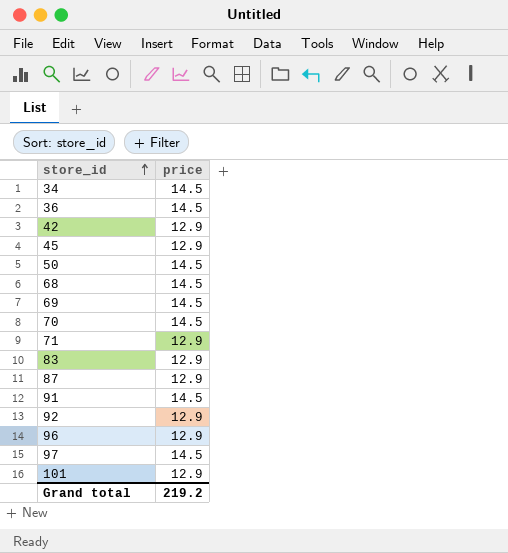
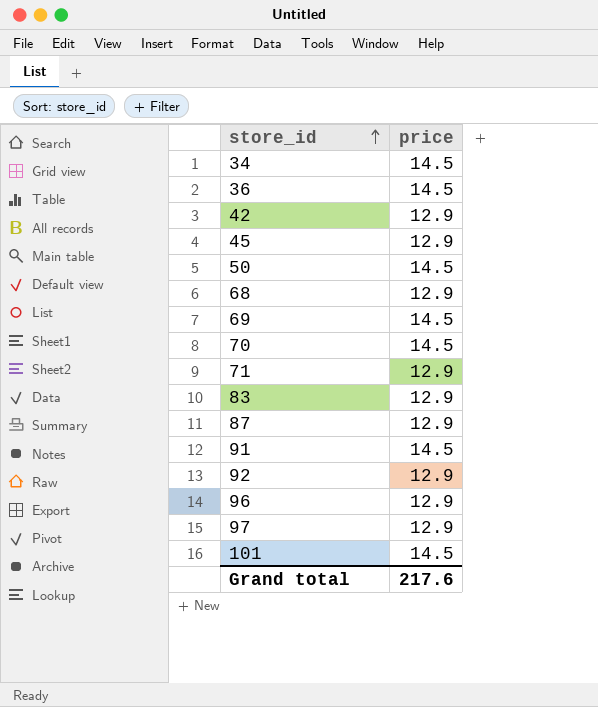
68 | price: 14.5 -> 12.9
97 | price: 14.5 -> 12.9
101 | price: 12.9 -> 14.5
Grand total | price: 219.2 -> 217.6

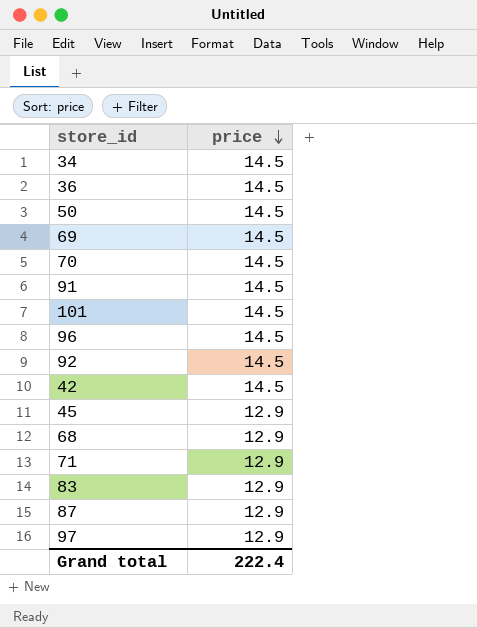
row order: store_id ascending -> price descending
96 | price: 12.9 -> 14.5
92 | price: 12.9 -> 14.5
42 | price: 12.9 -> 14.5
Grand total | price: 217.6 -> 222.4

